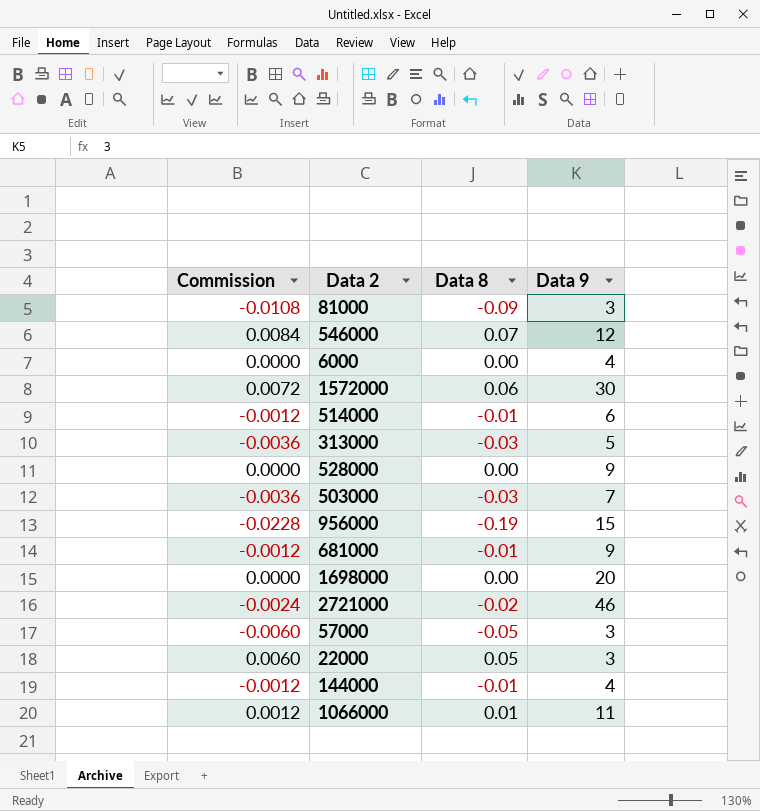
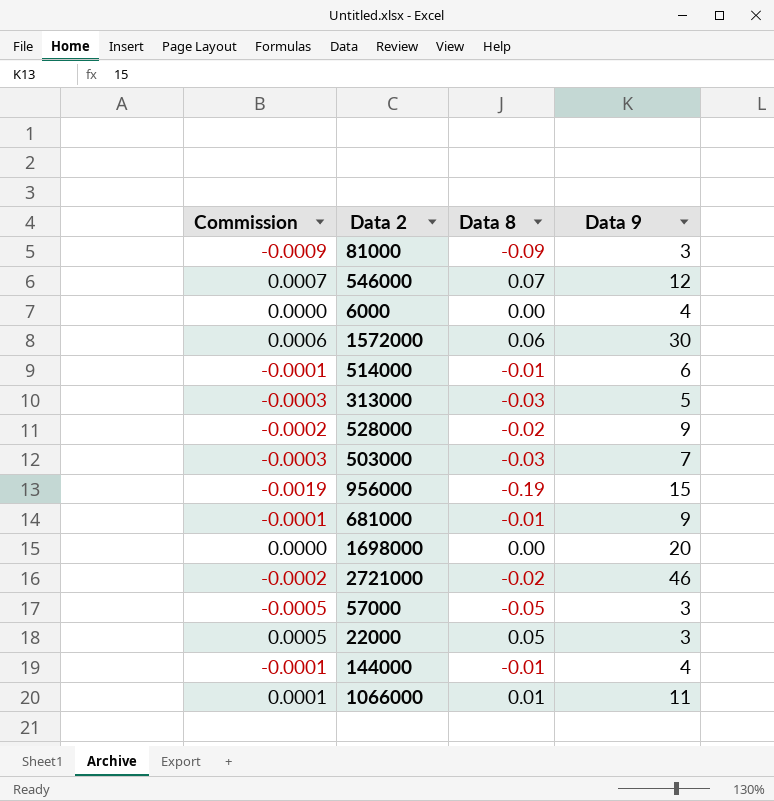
column Commission | formula: [Data 8] * 0.12 -> [Data 8] * 0.01
528000 | Data 8: 0.00 -> -0.02

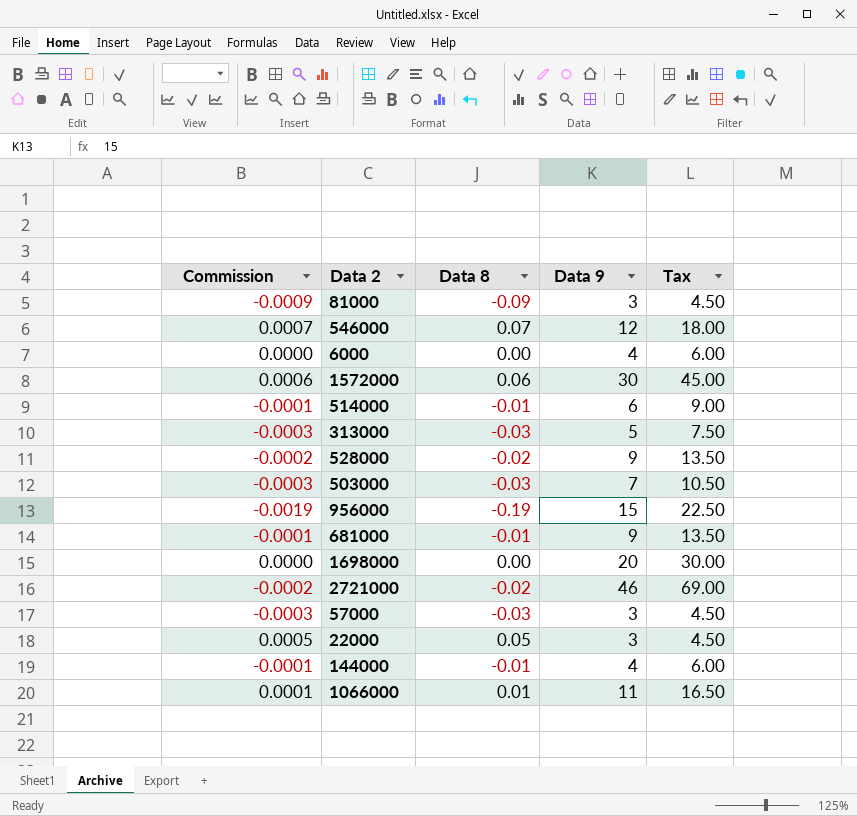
column Tax | formula: none -> [Data 9] * 1.5
57000 | Commission: -0.0005 -> -0.0003
57000 | Data 8: -0.05 -> -0.03

